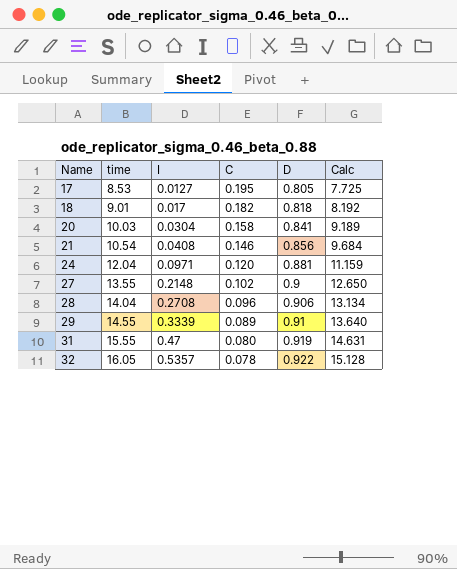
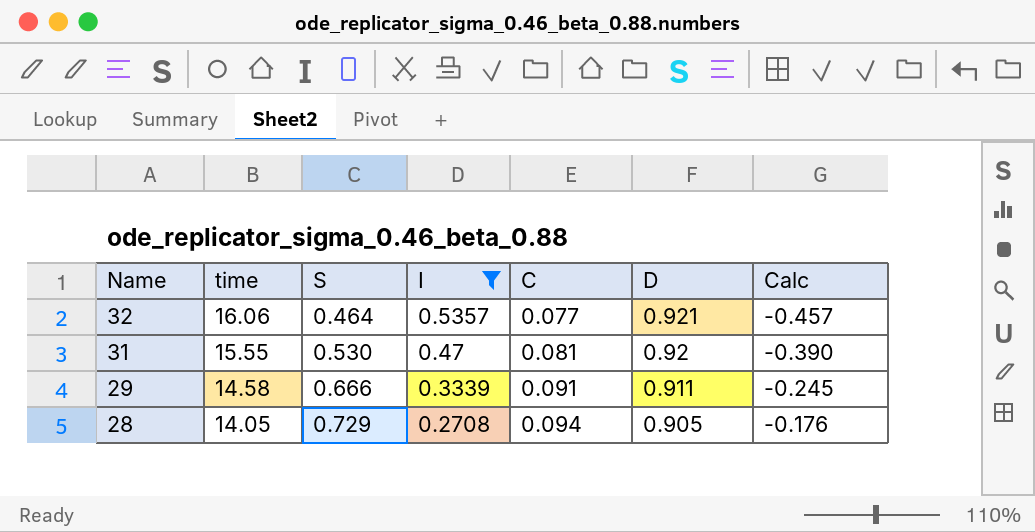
filter: none -> I >= 0.2708
row order: Name ascending -> Name descending
column S | position: none -> 3
column Calc | formula: [time] - [D] -> [S] - [D]
32 | time: 16.05 -> 16.06
32 | C: 0.078 -> 0.077
32 | D: 0.922 -> 0.921
31 | C: 0.080 -> 0.081
31 | D: 0.919 -> 0.92
29 | time: 14.55 -> 14.58
29 | C: 0.089 -> 0.091
29 | D: 0.91 -> 0.911
28 | time: 14.04 -> 14.05
28 | C: 0.096 -> 0.094
28 | D: 0.906 -> 0.905

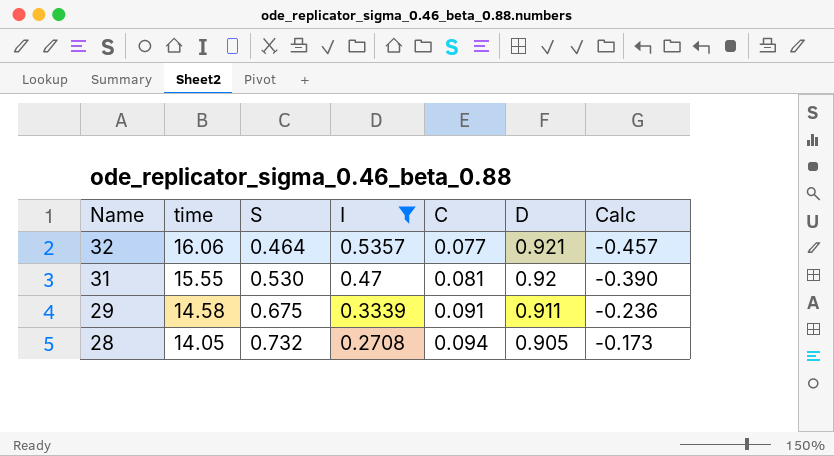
29 | S: 0.666 -> 0.675
29 | Calc: -0.245 -> -0.236
28 | S: 0.729 -> 0.732
28 | Calc: -0.176 -> -0.173

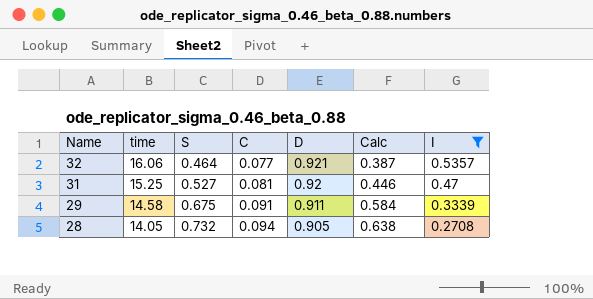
column Calc | formula: [S] - [D] -> [S] - [C]
column I | position: 4 -> 7
31 | time: 15.55 -> 15.25
31 | S: 0.530 -> 0.527

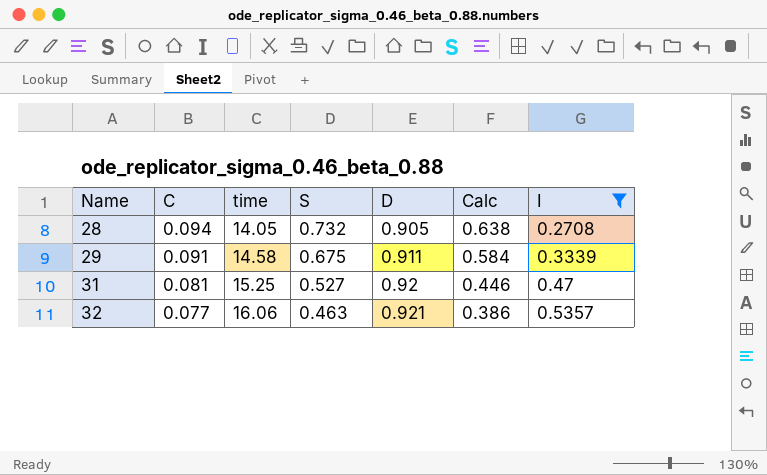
row order: Name descending -> Name ascending
column C | position: 4 -> 2
32 | S: 0.464 -> 0.463
32 | Calc: 0.387 -> 0.386

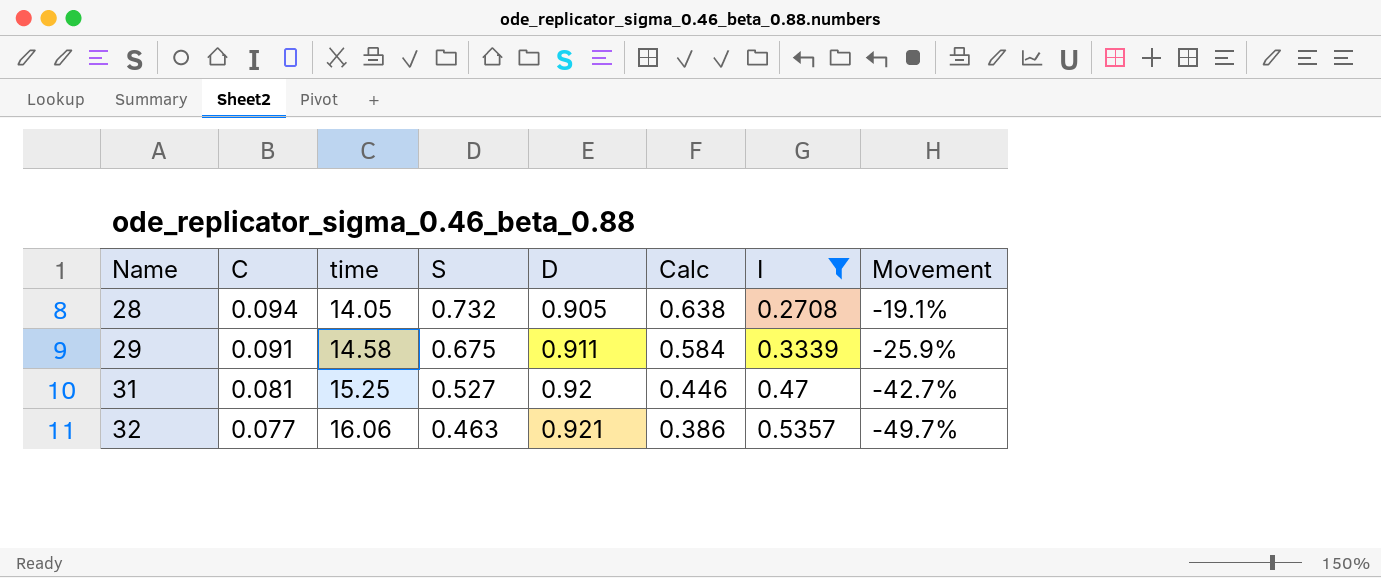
column Movement | formula: none -> ([S] - [D]) / [D]

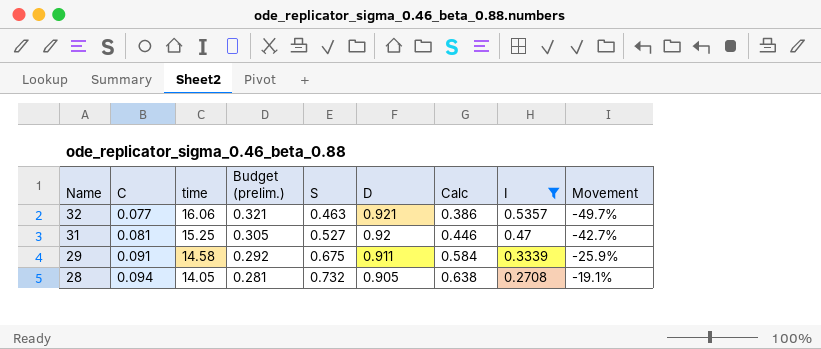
row order: Name ascending -> Name descending
column Budget (prelim.) | formula: none -> [time] * 0.02

